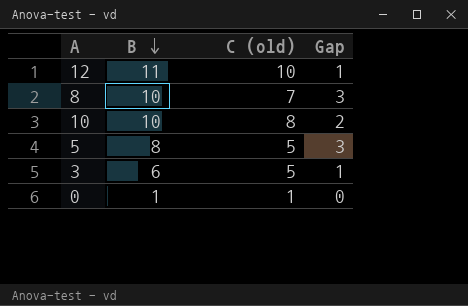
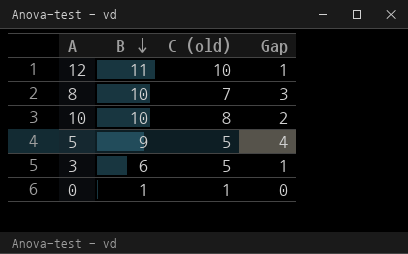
5 | B: 8 -> 9
5 | Gap: 3 -> 4

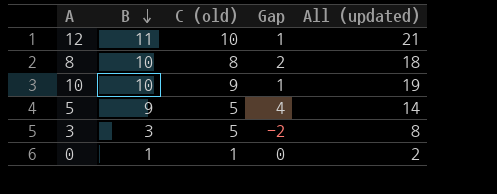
column All (updated) | formula: none -> [B] + [C (old)]
8 | C (old): 7 -> 8
8 | Gap: 3 -> 2
10 | C (old): 8 -> 9
10 | Gap: 2 -> 1
3 | B: 6 -> 3
3 | Gap: 1 -> -2

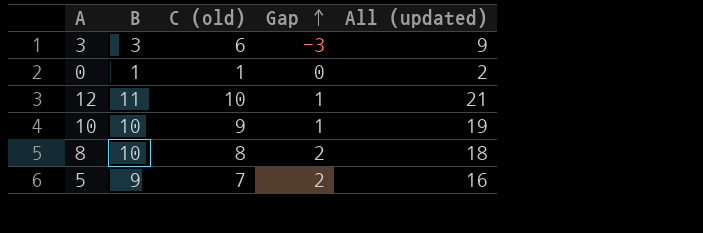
row order: B descending -> Gap ascending
3 | C (old): 5 -> 6
3 | Gap: -2 -> -3
3 | All (updated): 8 -> 9
5 | C (old): 5 -> 7
5 | Gap: 4 -> 2
5 | All (updated): 14 -> 16

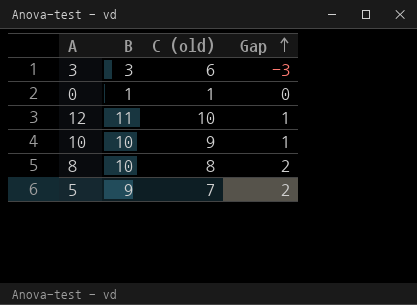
column All (updated) | formula: [B] + [C (old)] -> none

